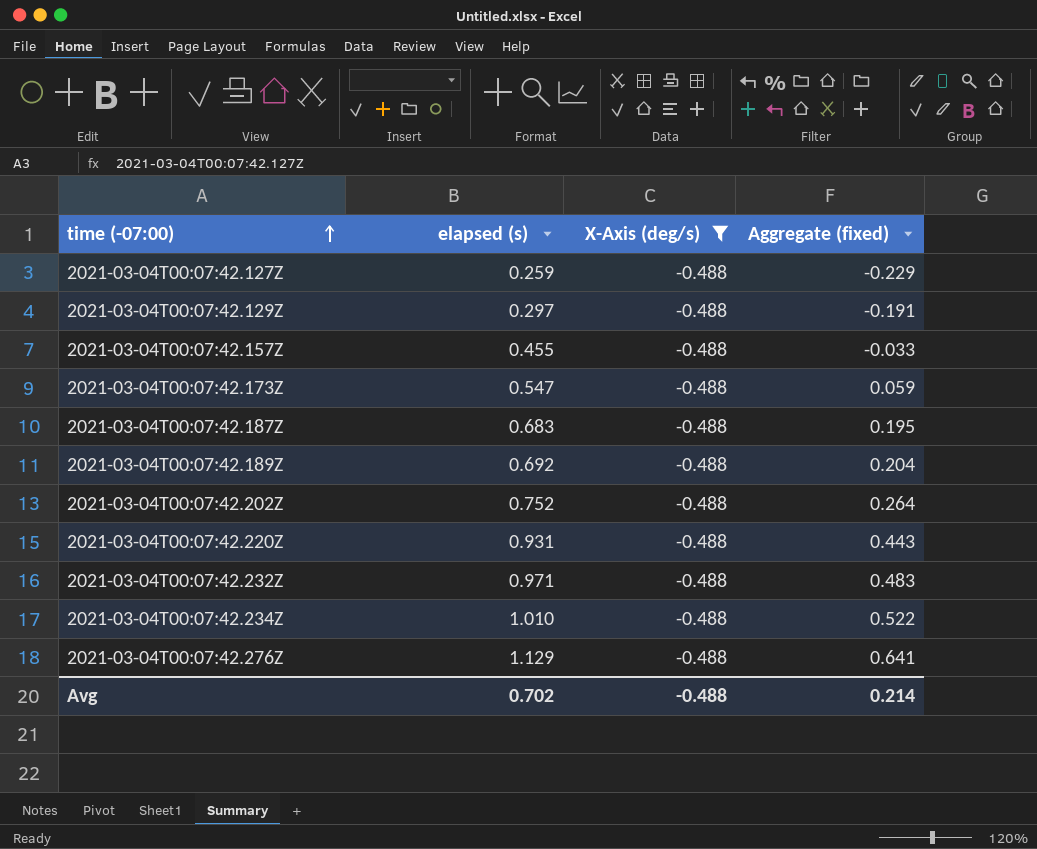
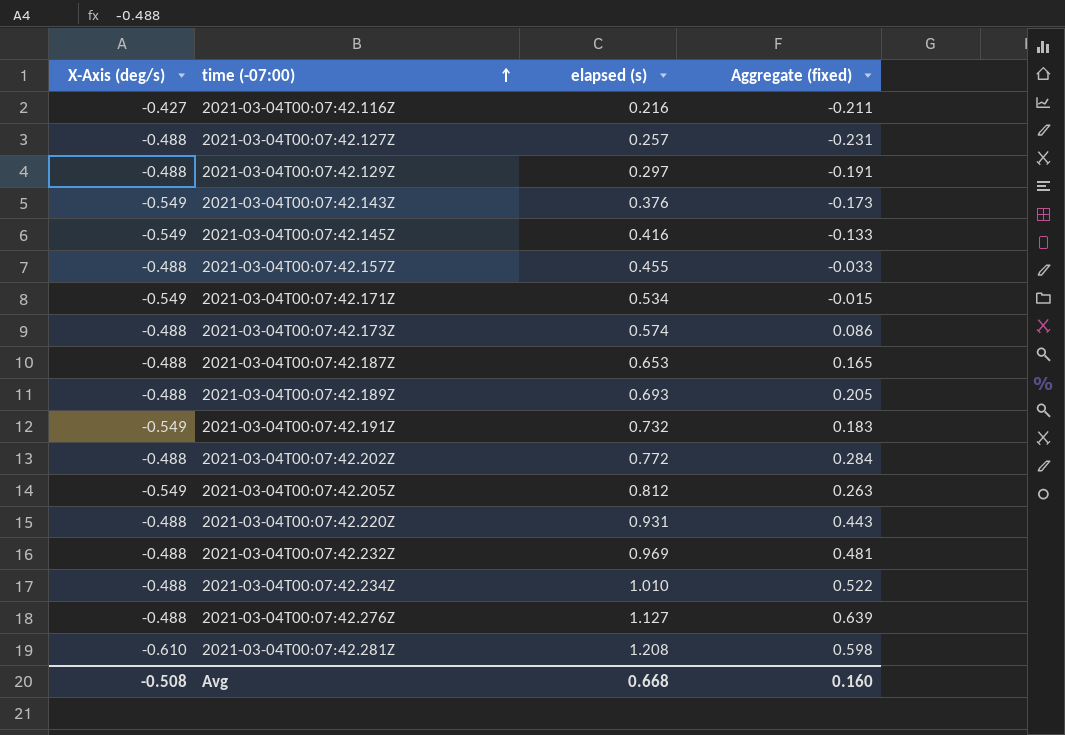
filter: X-Axis (deg/s) = -0.488 -> none
column X-Axis (deg/s) | position: 3 -> 1
2021-03-04T00:07:42.127Z | elapsed (s): 0.259 -> 0.257
2021-03-04T00:07:42.127Z | Aggregate (fixed): -0.229 -> -0.231
2021-03-04T00:07:42.173Z | elapsed (s): 0.547 -> 0.574
2021-03-04T00:07:42.173Z | Aggregate (fixed): 0.059 -> 0.086
2021-03-04T00:07:42.187Z | elapsed (s): 0.683 -> 0.653
2021-03-04T00:07:42.187Z | Aggregate (fixed): 0.195 -> 0.165
2021-03-04T00:07:42.189Z | elapsed (s): 0.692 -> 0.693
2021-03-04T00:07:42.189Z | Aggregate (fixed): 0.204 -> 0.205
2021-03-04T00:07:42.202Z | elapsed (s): 0.752 -> 0.772
2021-03-04T00:07:42.202Z | Aggregate (fixed): 0.264 -> 0.284
2021-03-04T00:07:42.232Z | elapsed (s): 0.971 -> 0.969
2021-03-04T00:07:42.232Z | Aggregate (fixed): 0.483 -> 0.481
2021-03-04T00:07:42.276Z | elapsed (s): 1.129 -> 1.127
2021-03-04T00:07:42.276Z | Aggregate (fixed): 0.641 -> 0.639
Avg | X-Axis (deg/s): -0.488 -> -0.508
Avg | elapsed (s): 0.702 -> 0.668
Avg | Aggregate (fixed): 0.214 -> 0.160

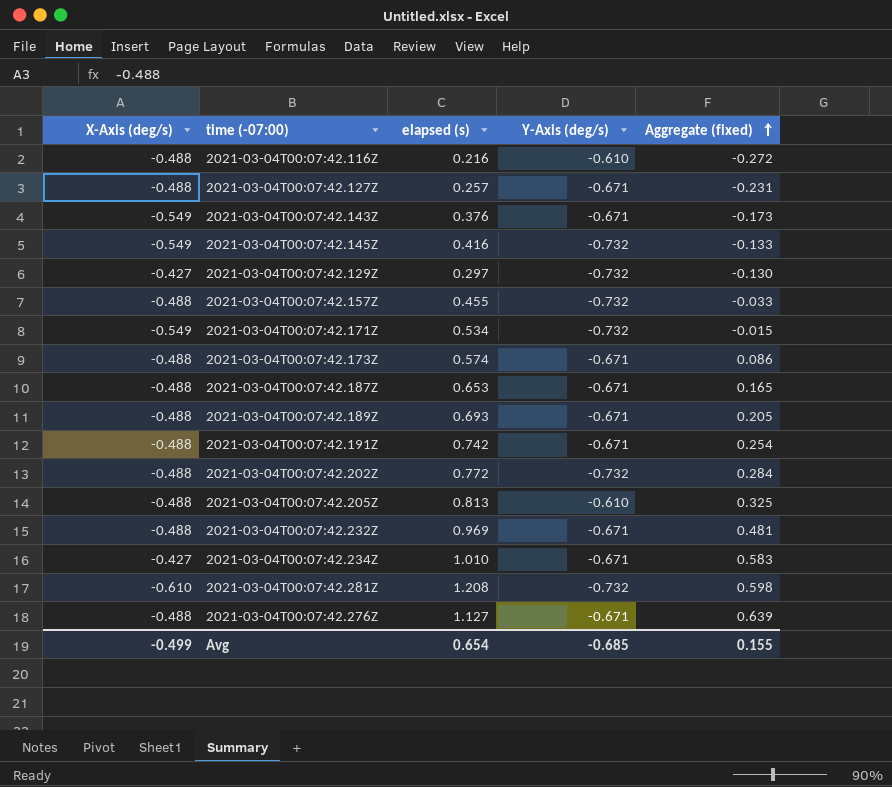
row order: time (-07:00) ascending -> Aggregate (fixed) ascending
column Y-Axis (deg/s) | position: none -> 4
row 2021-03-04T00:07:42.220Z: -0.488 | 0.931 | 0.443 -> none
2021-03-04T00:07:42.116Z | X-Axis (deg/s): -0.427 -> -0.488
2021-03-04T00:07:42.116Z | Aggregate (fixed): -0.211 -> -0.272
2021-03-04T00:07:42.129Z | X-Axis (deg/s): -0.488 -> -0.427
2021-03-04T00:07:42.129Z | Aggregate (fixed): -0.191 -> -0.130
2021-03-04T00:07:42.191Z | X-Axis (deg/s): -0.549 -> -0.488
2021-03-04T00:07:42.191Z | elapsed (s): 0.732 -> 0.742
2021-03-04T00:07:42.191Z | Aggregate (fixed): 0.183 -> 0.254
2021-03-04T00:07:42.205Z | X-Axis (deg/s): -0.549 -> -0.488
2021-03-04T00:07:42.205Z | elapsed (s): 0.812 -> 0.813
2021-03-04T00:07:42.205Z | Aggregate (fixed): 0.263 -> 0.325
2021-03-04T00:07:42.234Z | X-Axis (deg/s): -0.488 -> -0.427
2021-03-04T00:07:42.234Z | Aggregate (fixed): 0.522 -> 0.583
Avg | X-Axis (deg/s): -0.508 -> -0.499
Avg | elapsed (s): 0.668 -> 0.654
Avg | Aggregate (fixed): 0.160 -> 0.155

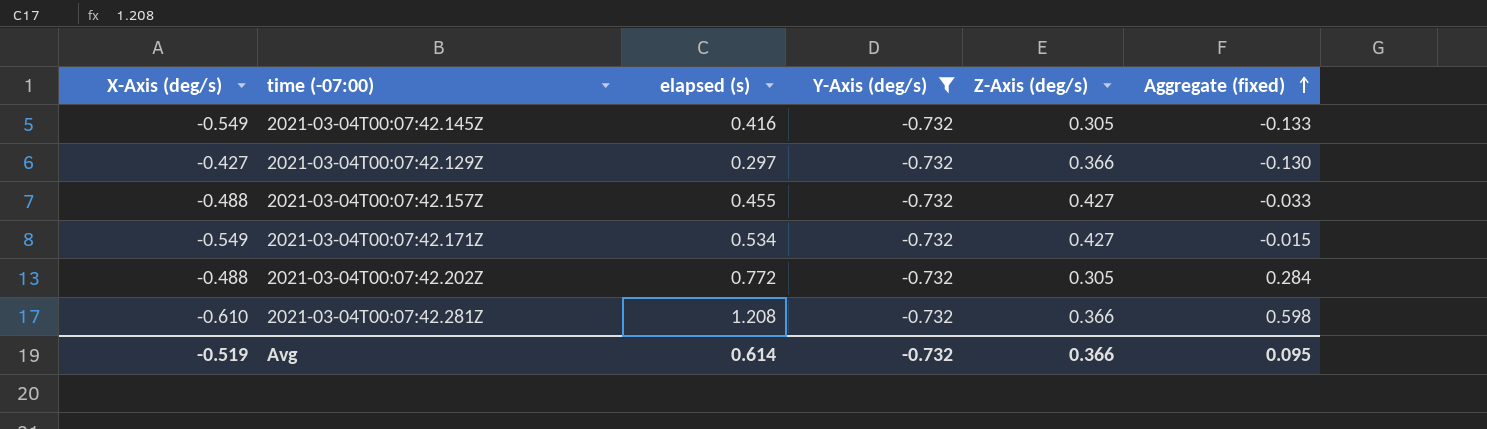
filter: none -> Y-Axis (deg/s) = -0.732
column Z-Axis (deg/s) | position: none -> 5
Avg | X-Axis (deg/s): -0.499 -> -0.519
Avg | elapsed (s): 0.654 -> 0.614
Avg | Y-Axis (deg/s): -0.685 -> -0.732
Avg | Aggregate (fixed): 0.155 -> 0.095

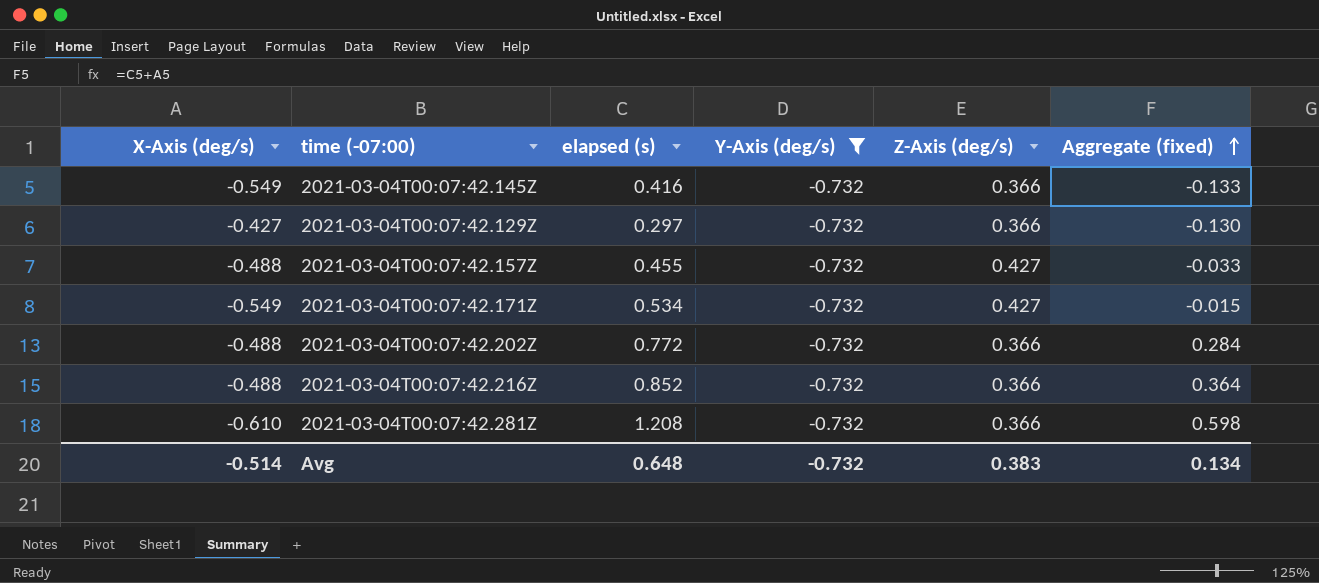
2021-03-04T00:07:42.145Z | Z-Axis (deg/s): 0.305 -> 0.366
2021-03-04T00:07:42.202Z | Z-Axis (deg/s): 0.305 -> 0.366
row 2021-03-04T00:07:42.216Z: none -> -0.488 | 0.852 | -0.732 | 0.366 | 0.364
Avg | X-Axis (deg/s): -0.519 -> -0.514
Avg | elapsed (s): 0.614 -> 0.648
Avg | Z-Axis (deg/s): 0.366 -> 0.383
Avg | Aggregate (fixed): 0.095 -> 0.134

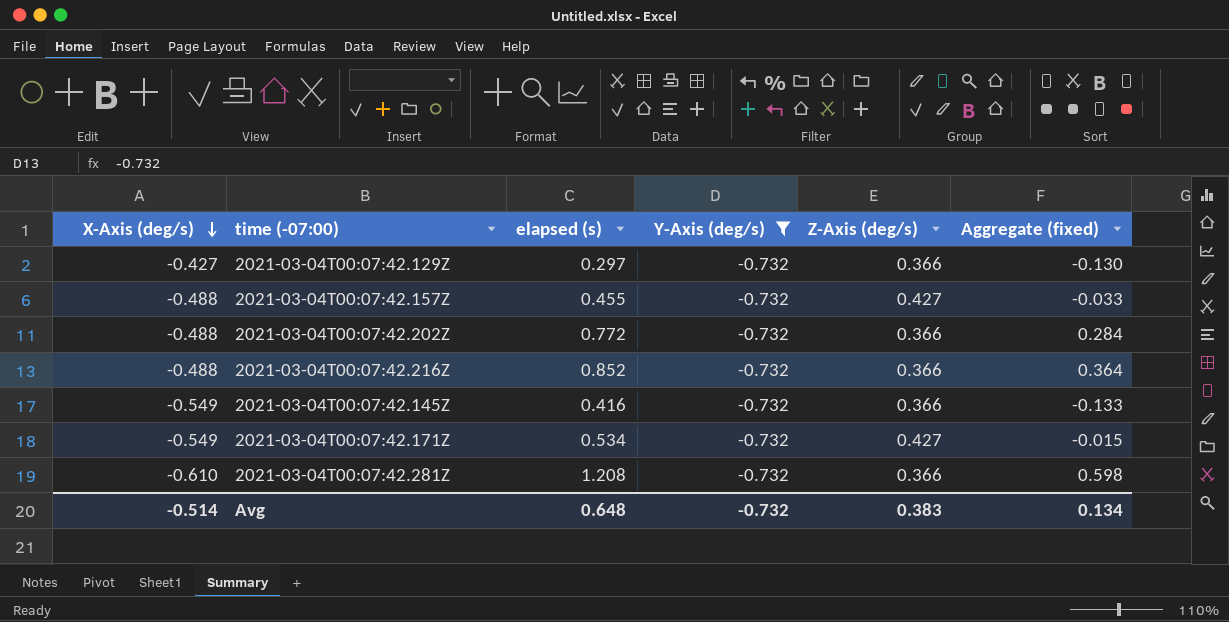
row order: Aggregate (fixed) ascending -> X-Axis (deg/s) descending

